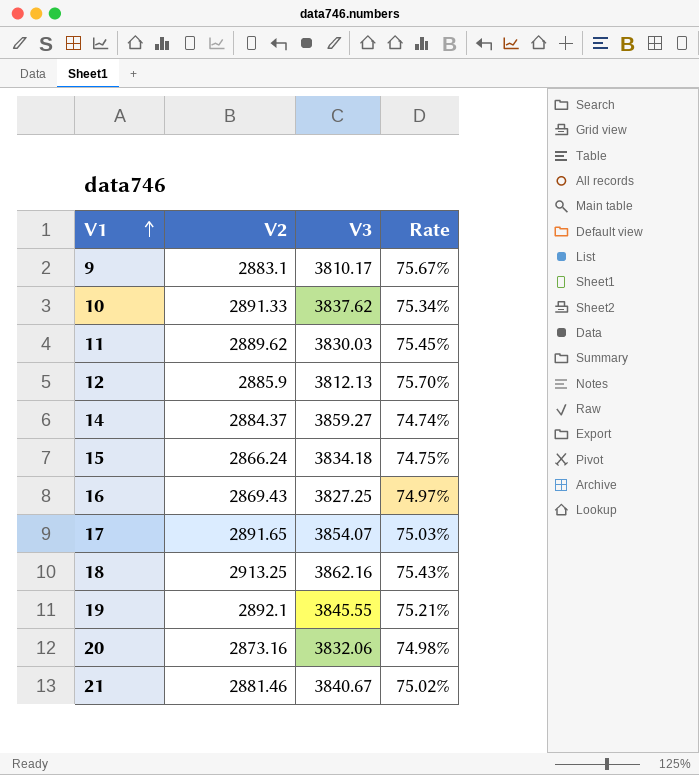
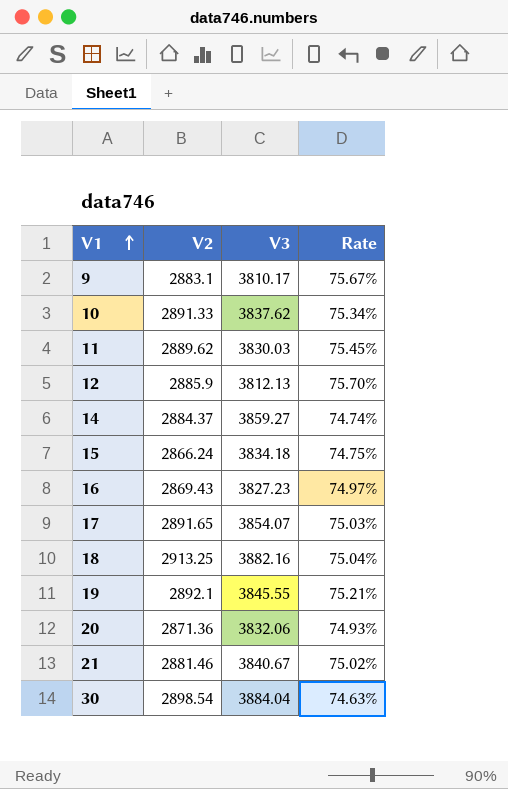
16 | V3: 3827.25 -> 3827.23
18 | V3: 3862.16 -> 3882.16
18 | Rate: 75.43% -> 75.04%
20 | V2: 2873.16 -> 2871.36
20 | Rate: 74.98% -> 74.93%
row 30: none -> 2898.54 | 3884.04 | 74.63%

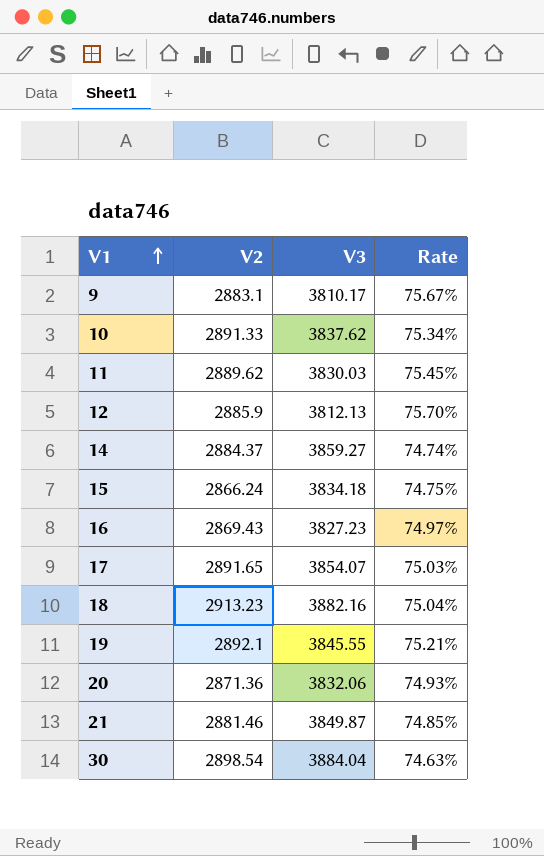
18 | V2: 2913.25 -> 2913.23
21 | V3: 3840.67 -> 3849.87
21 | Rate: 75.02% -> 74.85%

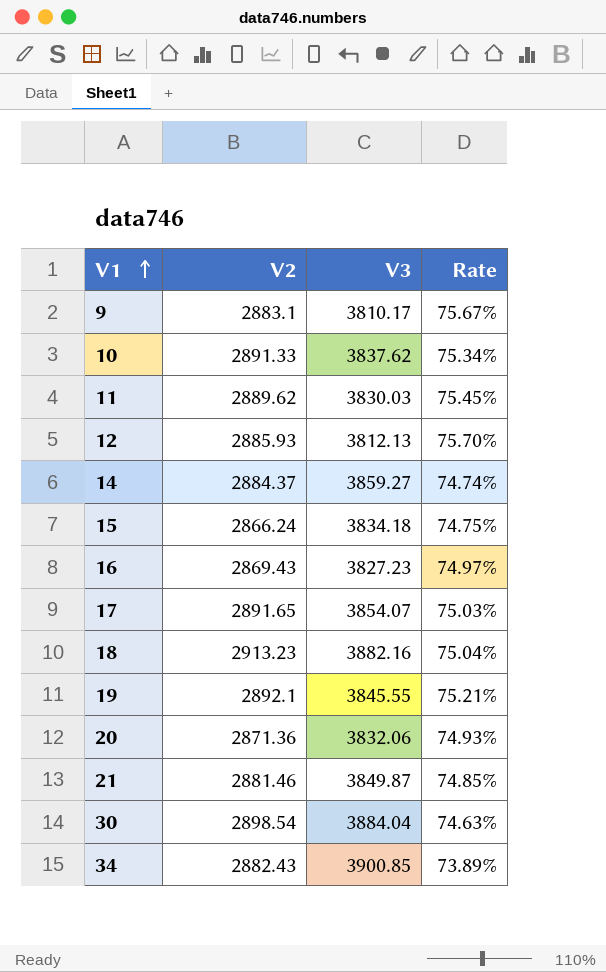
12 | V2: 2885.9 -> 2885.93
row 34: none -> 2882.43 | 3900.85 | 73.89%

